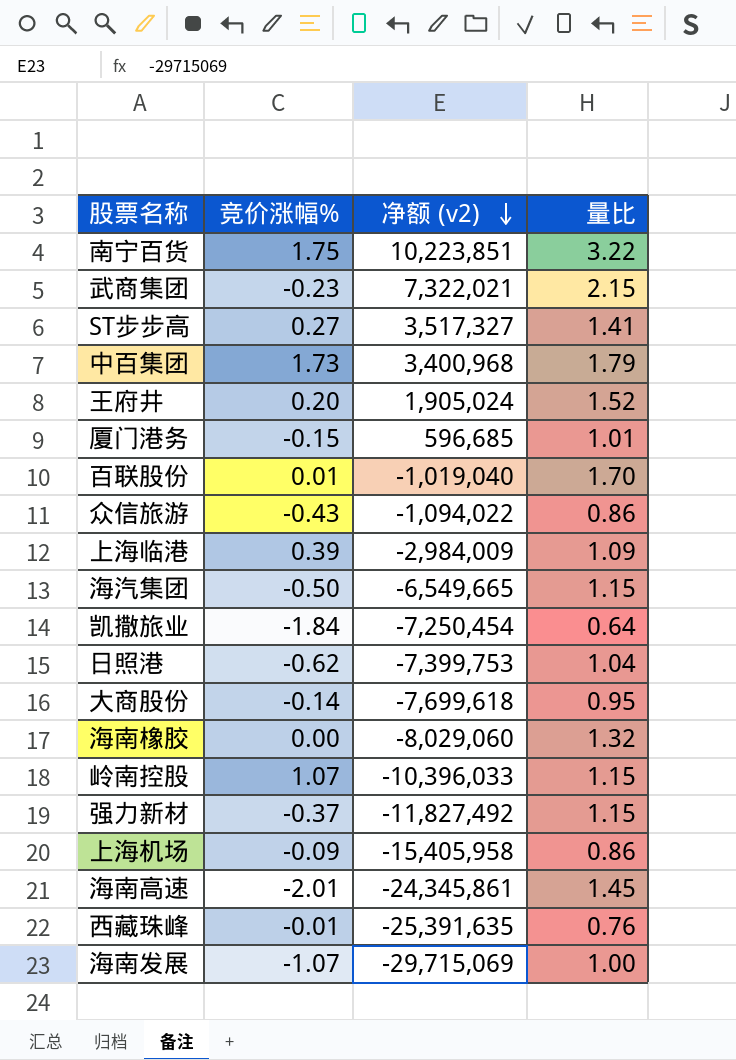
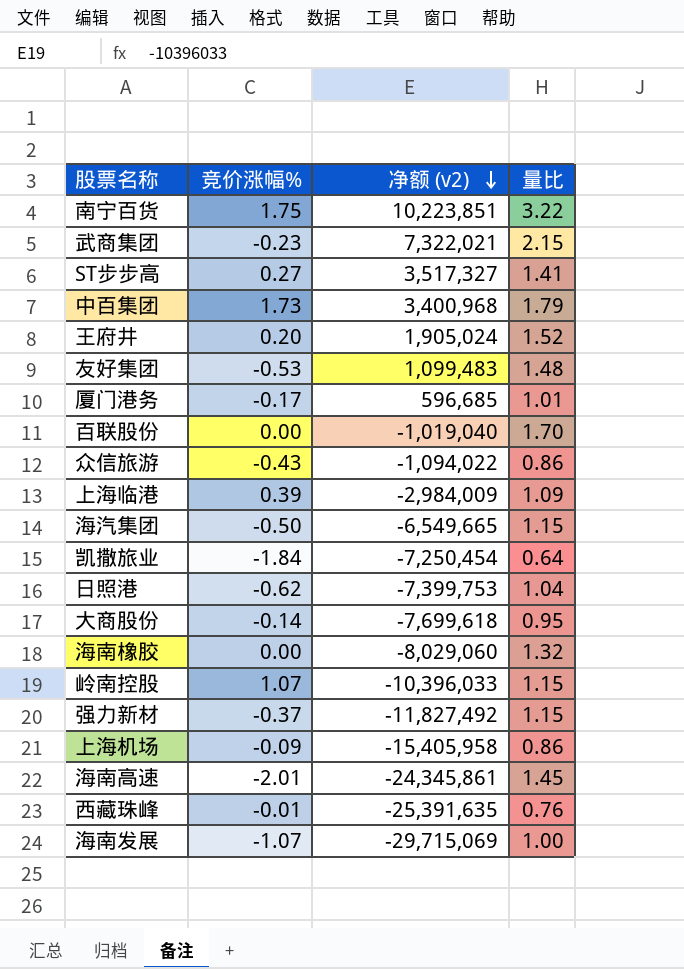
row 友好集团: none -> -0.53 | 1,099,483 | 1.48
厦门港务 | 竞价涨幅%: -0.15 -> -0.17
百联股份 | 竞价涨幅%: 0.01 -> 0.00

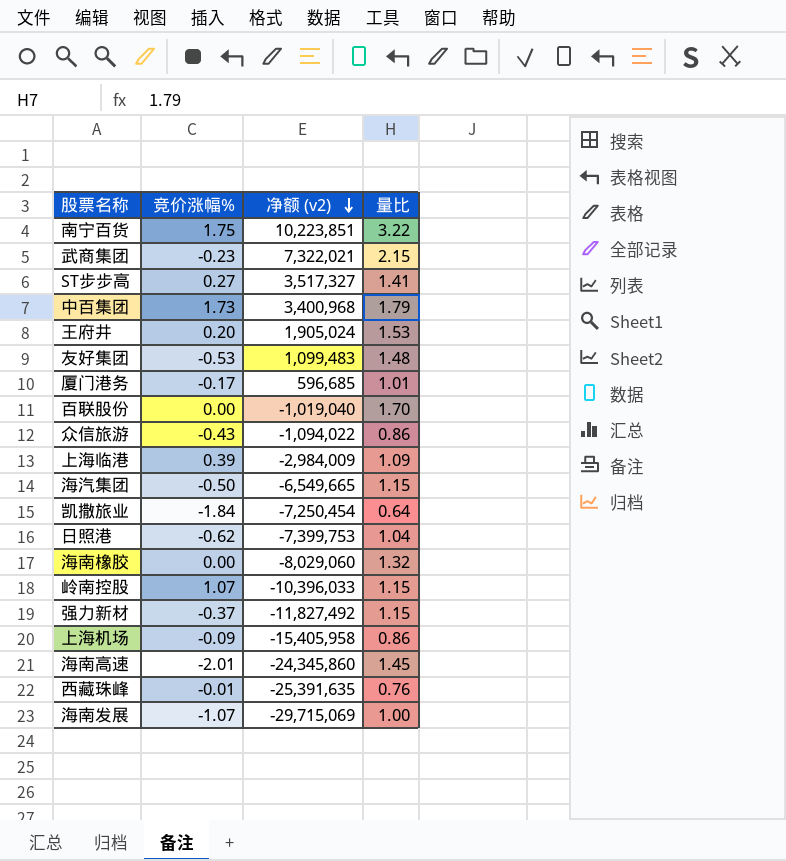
row 大商股份: -0.14 | -7,699,618 | 0.95 -> none
王府井 | 量比: 1.52 -> 1.53
海南高速 | 净额 (v2): -24,345,861 -> -24,345,860

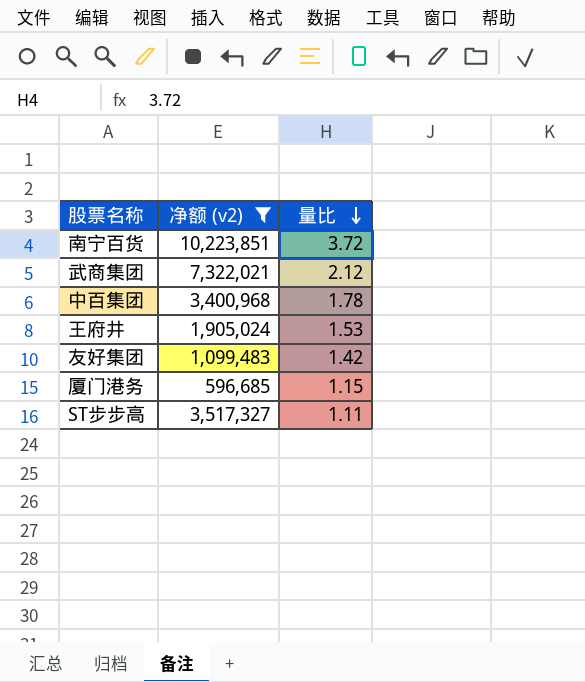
filter: none -> 净额 (v2) >= 596,685
row order: 净额 (v2) descending -> 量比 descending
column 竞价涨幅% | position: 2 -> none
南宁百货 | 量比: 3.22 -> 3.72
武商集团 | 量比: 2.15 -> 2.12
中百集团 | 量比: 1.79 -> 1.78
友好集团 | 量比: 1.48 -> 1.42
厦门港务 | 量比: 1.01 -> 1.15
ST步步高 | 量比: 1.41 -> 1.11

